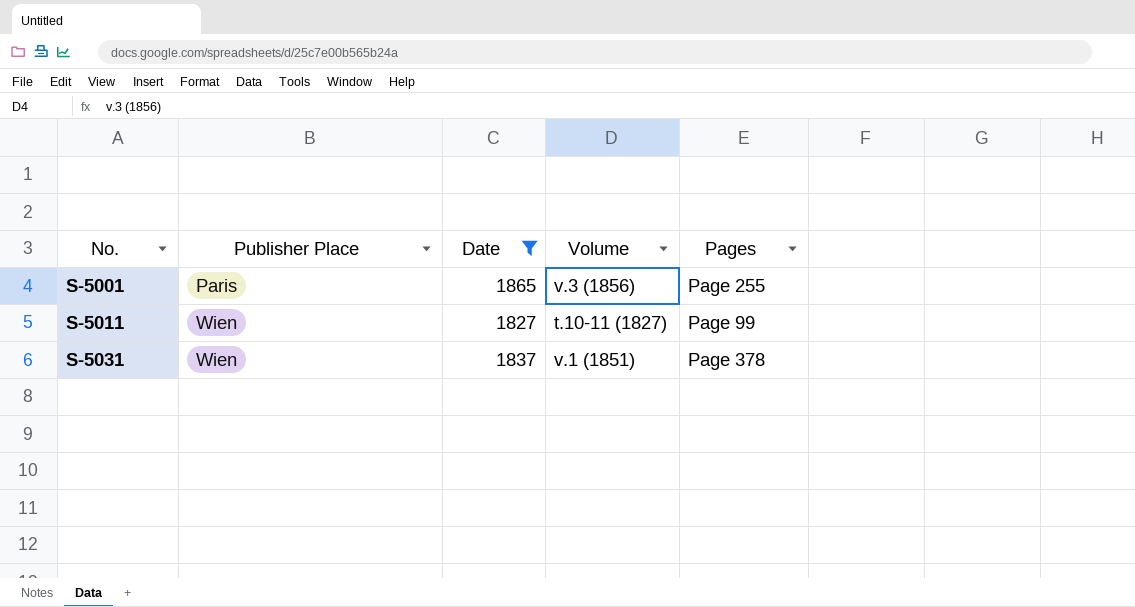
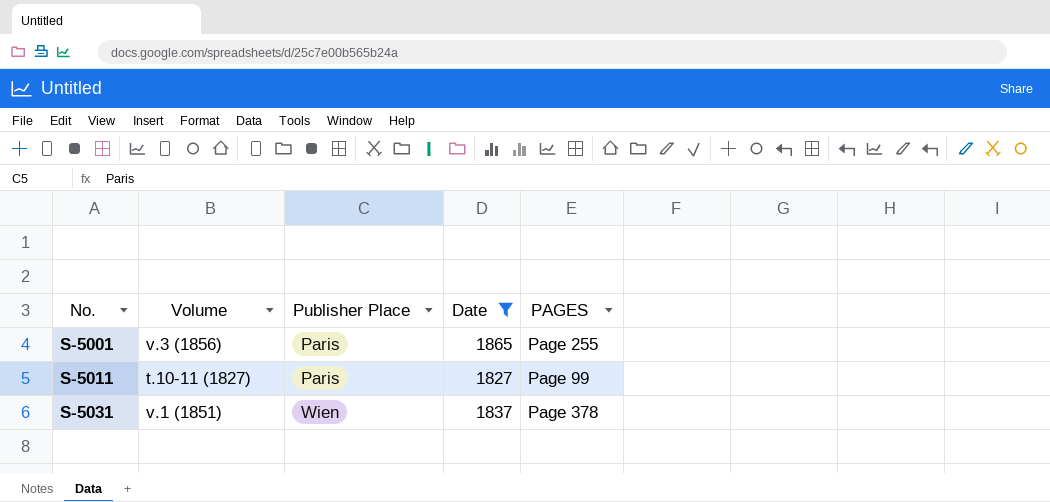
column Volume | position: 4 -> 2
column name: Pages -> PAGES
S-5011 | Publisher Place: Wien -> Paris

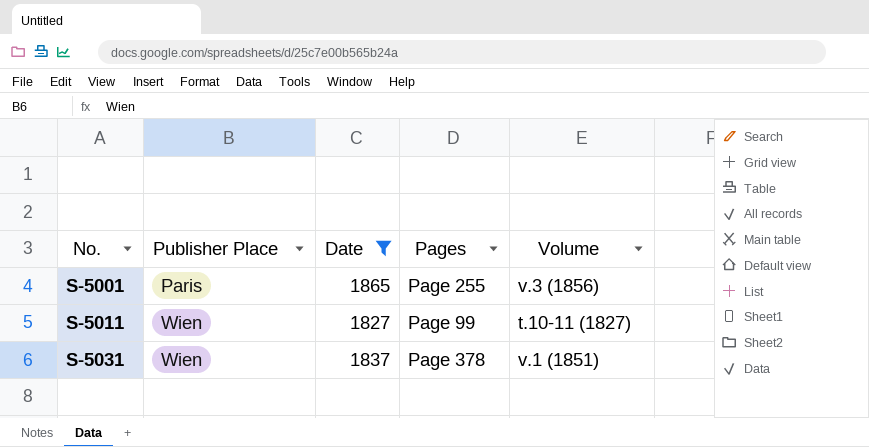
column name: PAGES -> Pages
column Volume | position: 2 -> 5
S-5011 | Publisher Place: Paris -> Wien

